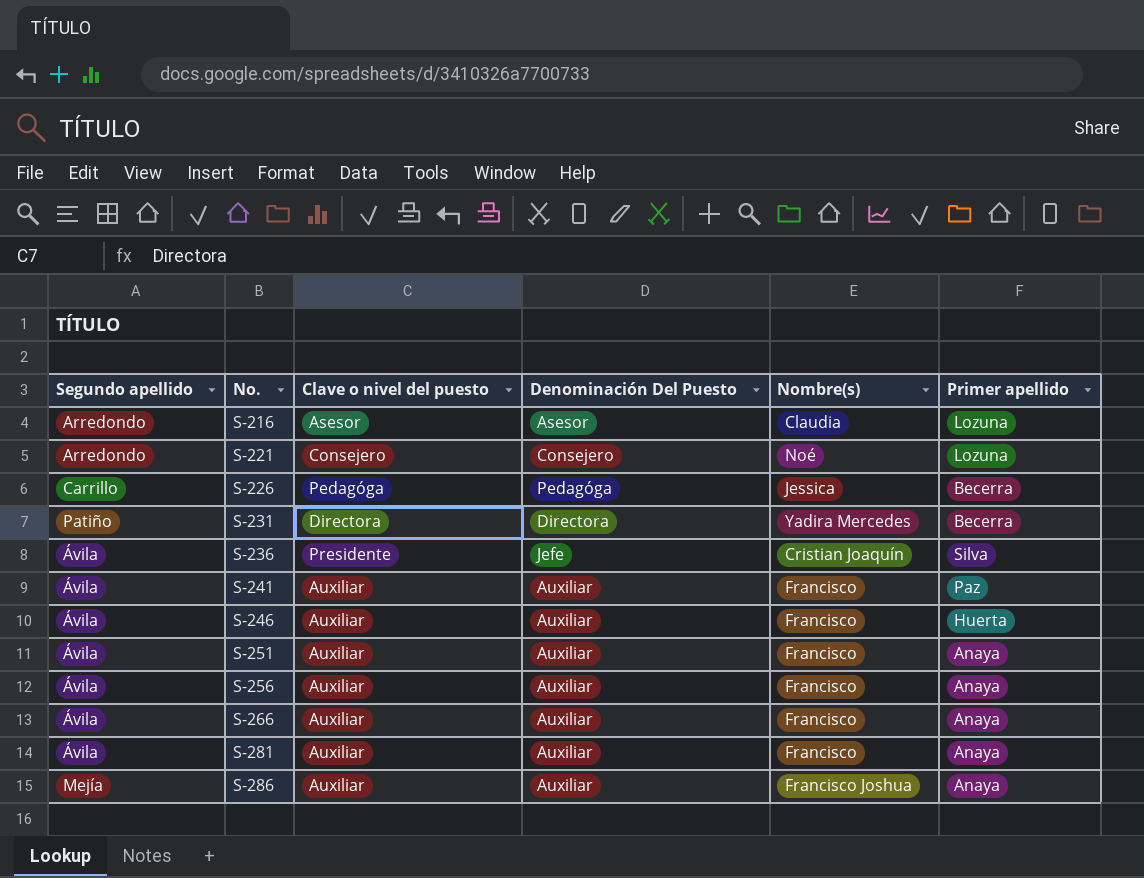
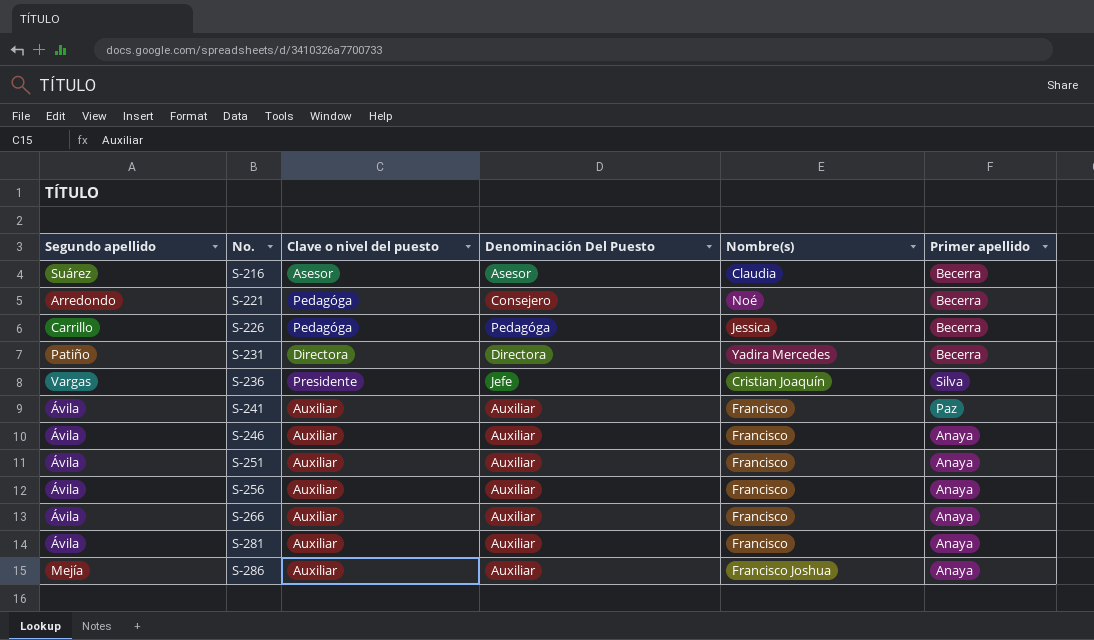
S-216 | Segundo apellido: Arredondo -> Suárez
S-216 | Primer apellido: Lozuna -> Becerra
S-221 | Clave o nivel del puesto: Consejero -> Pedagóga
S-221 | Primer apellido: Lozuna -> Becerra
S-236 | Segundo apellido: Ávila -> Vargas
S-246 | Primer apellido: Huerta -> Anaya

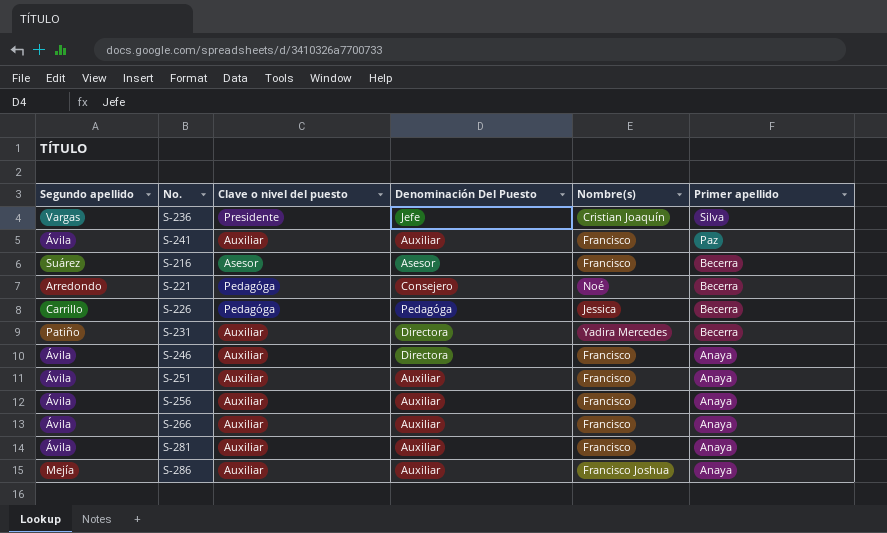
row order: No. ascending -> Primer apellido descending
S-216 | Nombre(s): Claudia -> Francisco
S-231 | Clave o nivel del puesto: Directora -> Auxiliar
S-246 | Denominación Del Puesto: Auxiliar -> Directora

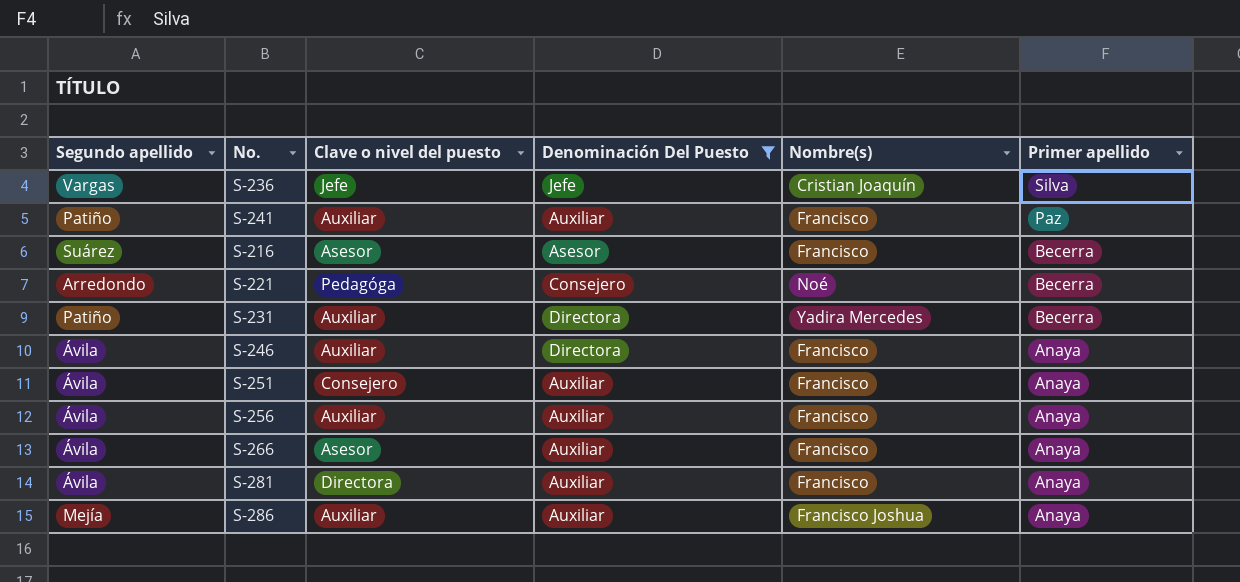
filter: none -> Denominación Del Puesto != Pedagóga
S-236 | Clave o nivel del puesto: Presidente -> Jefe
S-241 | Segundo apellido: Ávila -> Patiño
S-251 | Clave o nivel del puesto: Auxiliar -> Consejero
S-266 | Clave o nivel del puesto: Auxiliar -> Asesor
S-281 | Clave o nivel del puesto: Auxiliar -> Directora

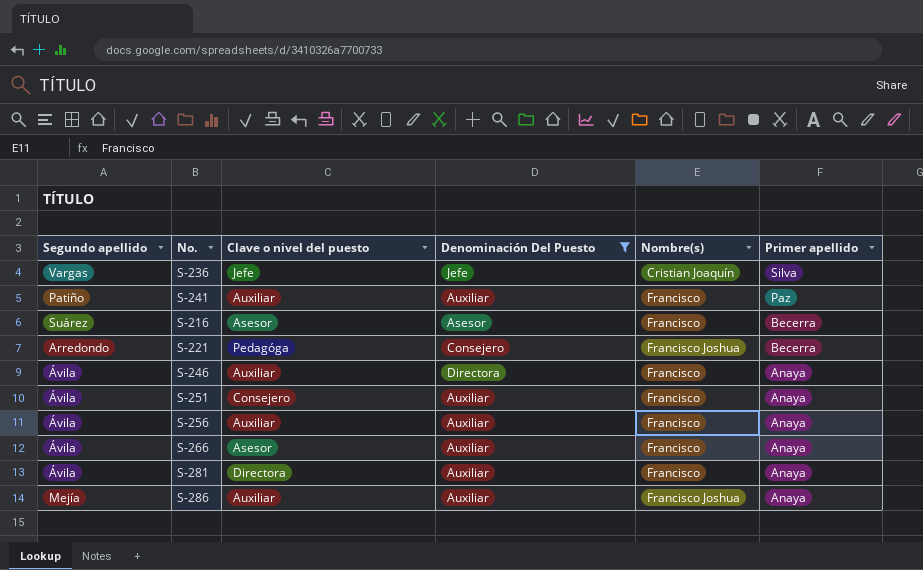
row S-231: Patiño | Auxiliar | Directora | Yadira Mercedes | Becerra -> none
S-221 | Nombre(s): Noé -> Francisco Joshua

